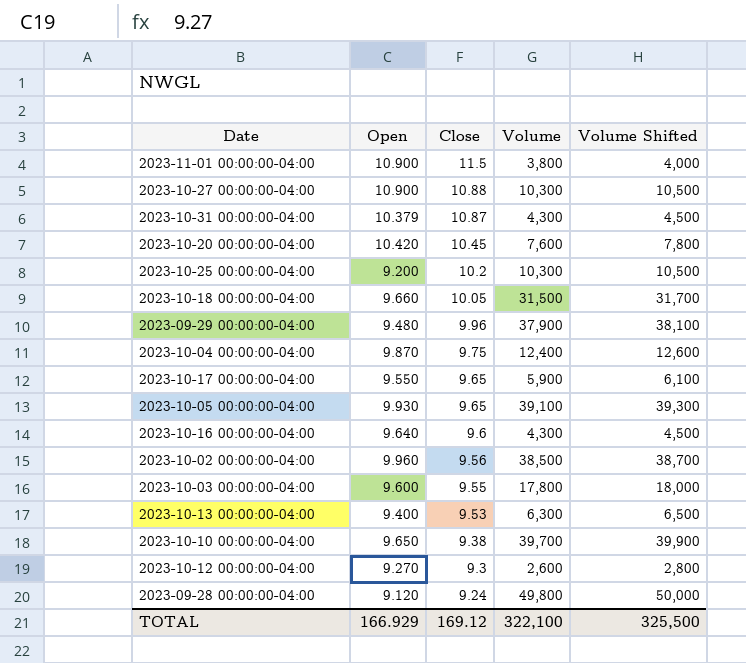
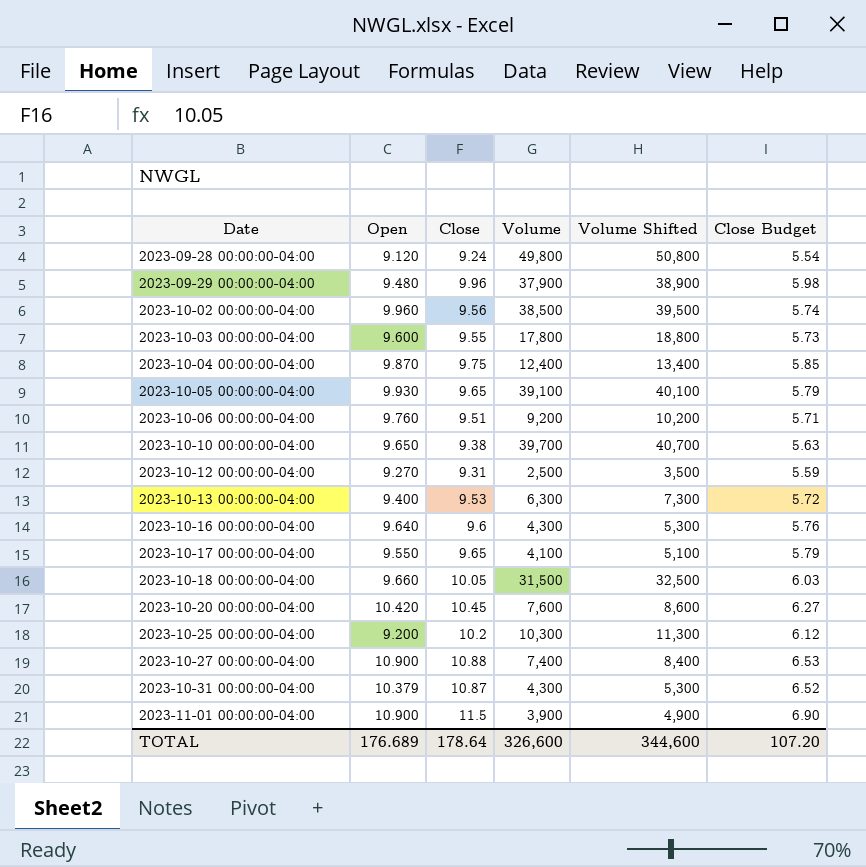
row order: Close descending -> Date ascending
column Volume Shifted | formula: [Volume] + 200 -> [Volume] + 1000
column Close Budget | formula: none -> [Close] * 0.6
row 2023-10-06 00:00:00-04:00: none -> 9.760 | 9.51 | 9,200 | 10,200 | 5.71
2023-10-12 00:00:00-04:00 | Close: 9.3 -> 9.31
2023-10-12 00:00:00-04:00 | Volume: 2,600 -> 2,500
2023-10-17 00:00:00-04:00 | Volume: 5,900 -> 4,100
2023-10-27 00:00:00-04:00 | Volume: 10,300 -> 7,400
2023-11-01 00:00:00-04:00 | Volume: 3,800 -> 3,900
TOTAL | Open: 166.929 -> 176.689
TOTAL | Close: 169.12 -> 178.64
TOTAL | Volume: 322,100 -> 326,600
TOTAL | Volume Shifted: 325,500 -> 344,600

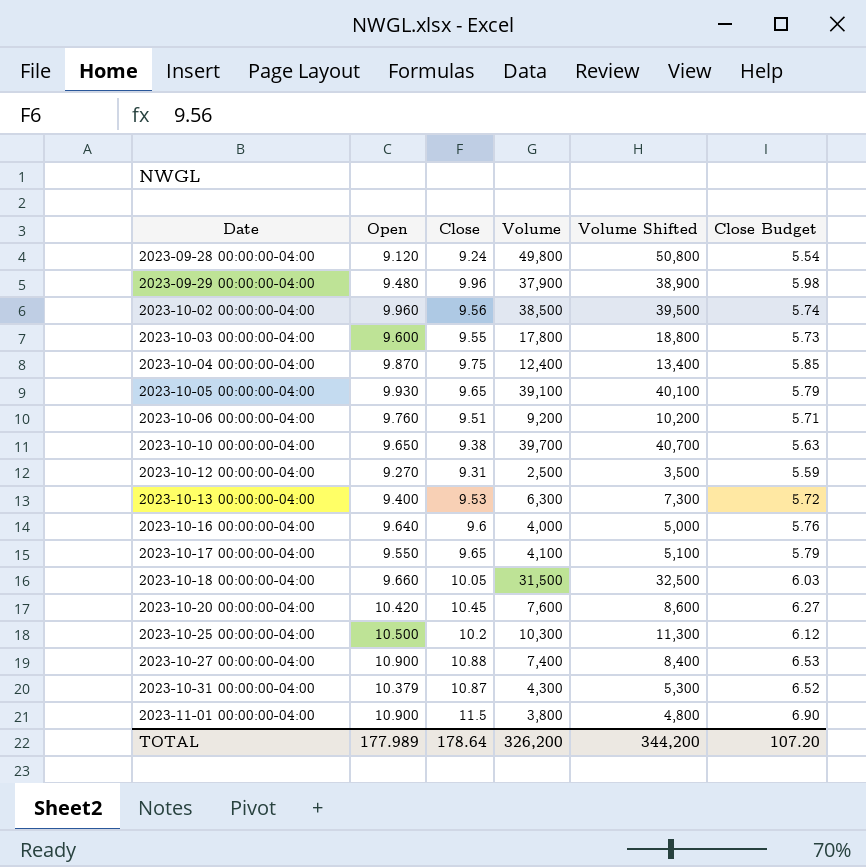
2023-10-16 00:00:00-04:00 | Volume: 4,300 -> 4,000
2023-10-16 00:00:00-04:00 | Volume Shifted: 5,300 -> 5,000
2023-10-25 00:00:00-04:00 | Open: 9.200 -> 10.500
2023-11-01 00:00:00-04:00 | Volume: 3,900 -> 3,800
2023-11-01 00:00:00-04:00 | Volume Shifted: 4,900 -> 4,800
TOTAL | Open: 176.689 -> 177.989
TOTAL | Volume: 326,600 -> 326,200
TOTAL | Volume Shifted: 344,600 -> 344,200

